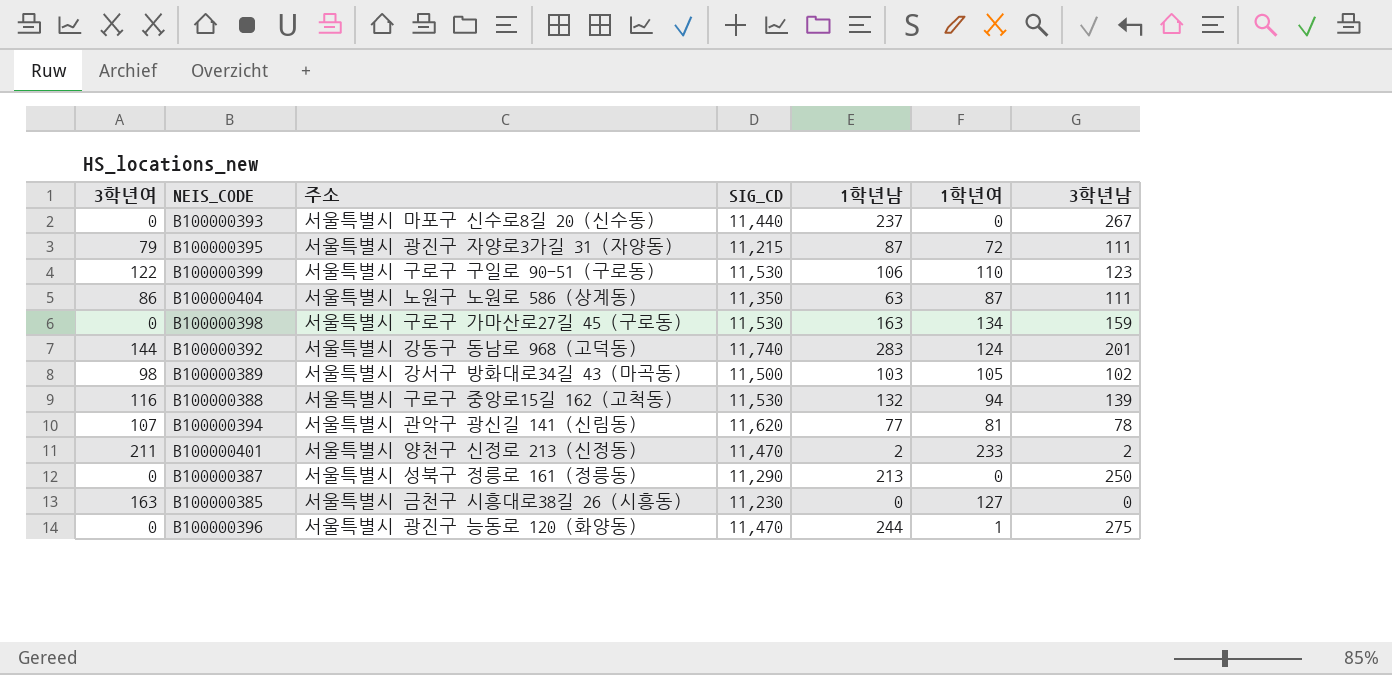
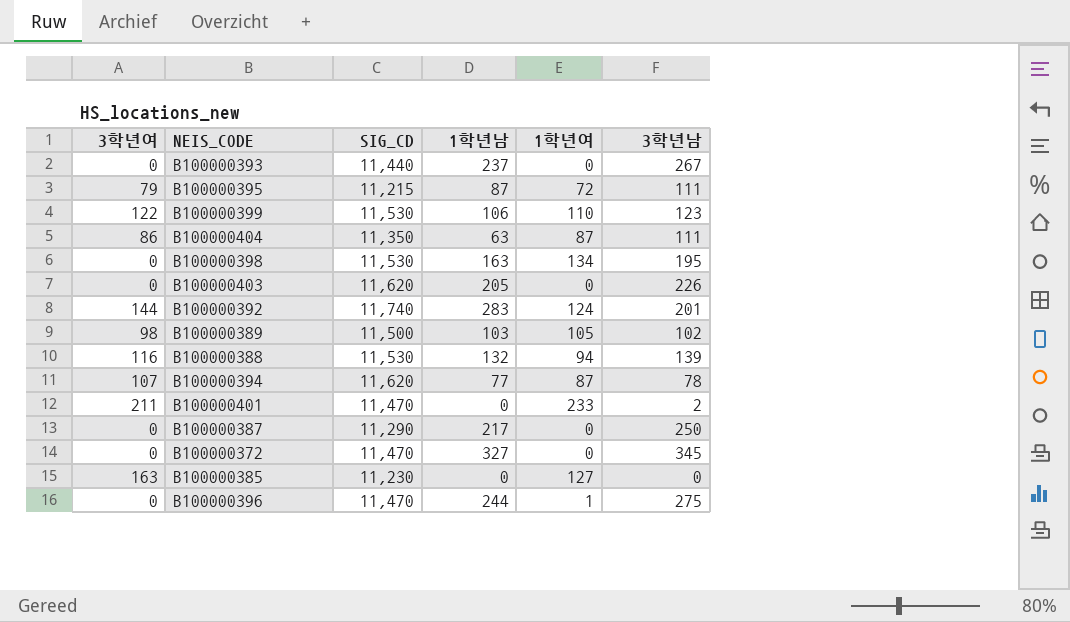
column 주소 | position: 3 -> none
B100000398 | 3학년남: 159 -> 195
row B100000403: none -> 0 | 11,620 | 205 | 0 | 226
B100000394 | 1학년여: 81 -> 87
B100000401 | 1학년남: 2 -> 0
B100000387 | 1학년남: 213 -> 217
row B100000372: none -> 0 | 11,470 | 327 | 0 | 345

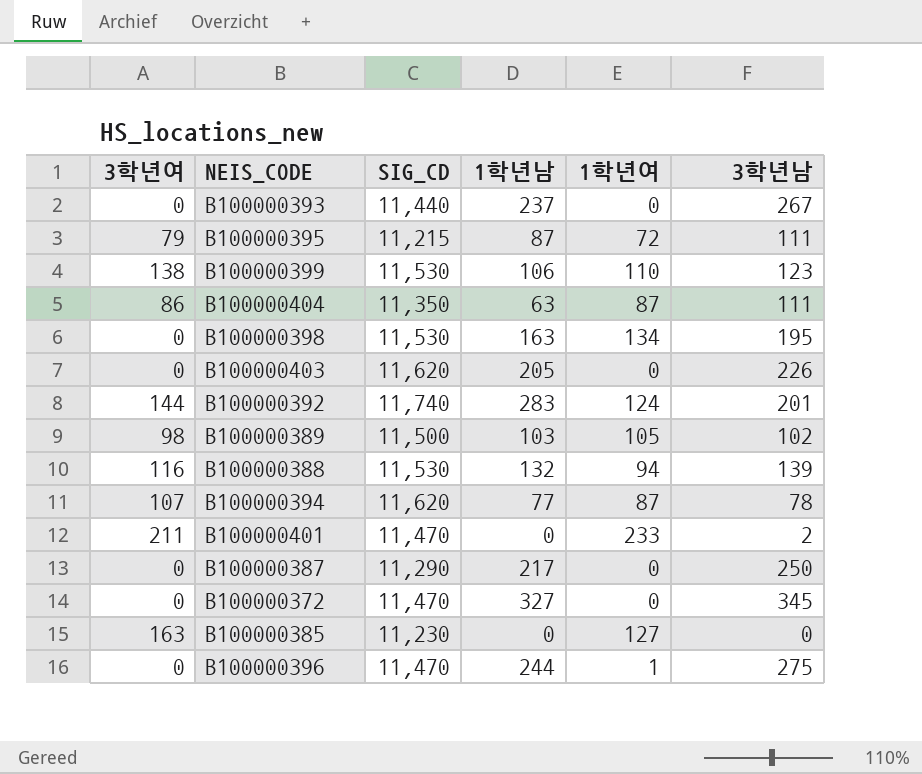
B100000399 | 3학년여: 122 -> 138

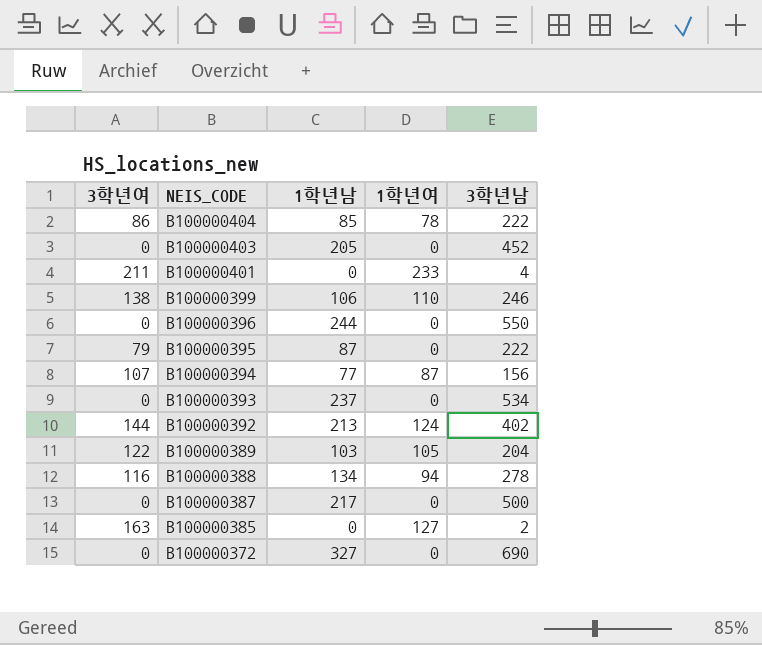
row order: none -> NEIS_CODE descending
column SIG_CD | position: 3 -> none
row B100000398: 0 | 11,530 | 163 | 134 | 195 -> none
B100000404 | 1학년남: 63 -> 85
B100000404 | 1학년여: 87 -> 78
B100000404 | 3학년남: 111 -> 222
B100000403 | 3학년남: 226 -> 452
B100000401 | 3학년남: 2 -> 4
B100000399 | 3학년남: 123 -> 246
B100000396 | 1학년여: 1 -> 0
B100000396 | 3학년남: 275 -> 550
B100000395 | 1학년여: 72 -> 0
B100000395 | 3학년남: 111 -> 222
B100000394 | 3학년남: 78 -> 156
B100000393 | 3학년남: 267 -> 534
B100000392 | 1학년남: 283 -> 213
B100000392 | 3학년남: 201 -> 402
B100000389 | 3학년여: 98 -> 122
B100000389 | 3학년남: 102 -> 204
B100000388 | 1학년남: 132 -> 134
B100000388 | 3학년남: 139 -> 278
B100000387 | 3학년남: 250 -> 500
B100000385 | 3학년남: 0 -> 2
B100000372 | 3학년남: 345 -> 690

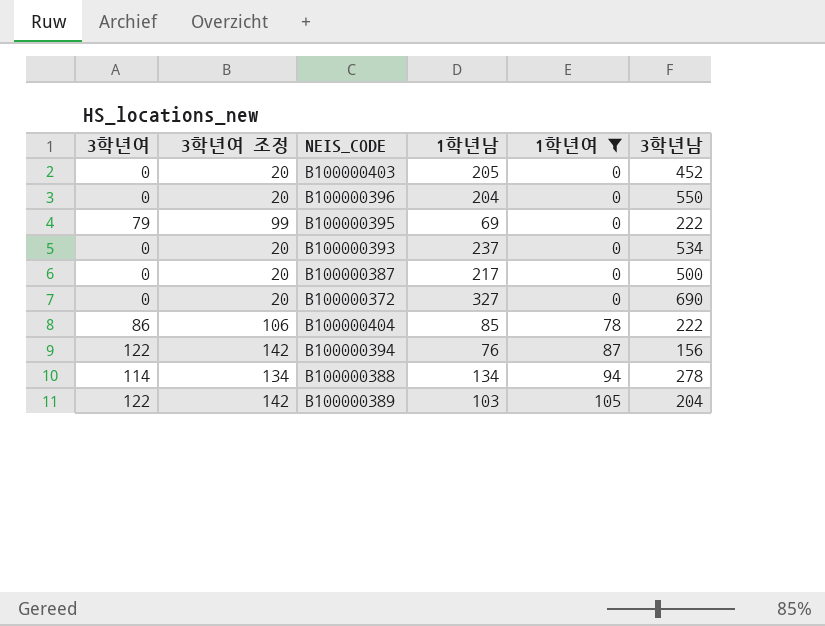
filter: none -> 1학년여 <= 105
row order: NEIS_CODE descending -> 1학년여 ascending
column 3학년여 조정 | formula: none -> [3학년여] + 20
B100000396 | 1학년남: 244 -> 204
B100000395 | 1학년남: 87 -> 69
B100000394 | 3학년여: 107 -> 122
B100000394 | 1학년남: 77 -> 76
B100000388 | 3학년여: 116 -> 114

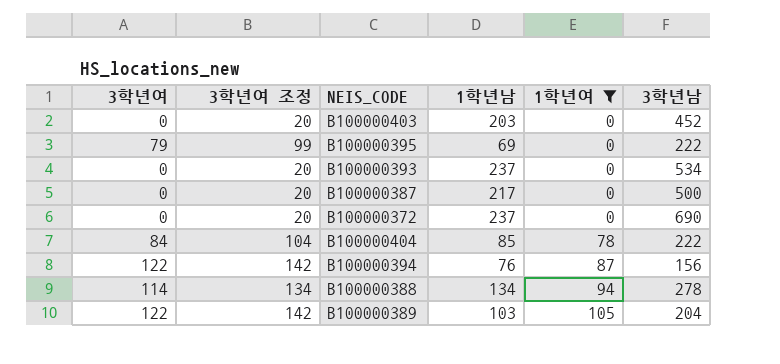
row B100000396: 0 | 20 | 204 | 0 | 550 -> none
B100000403 | 1학년남: 205 -> 203
B100000372 | 1학년남: 327 -> 237
B100000404 | 3학년여: 86 -> 84
B100000404 | 3학년여 조정: 106 -> 104

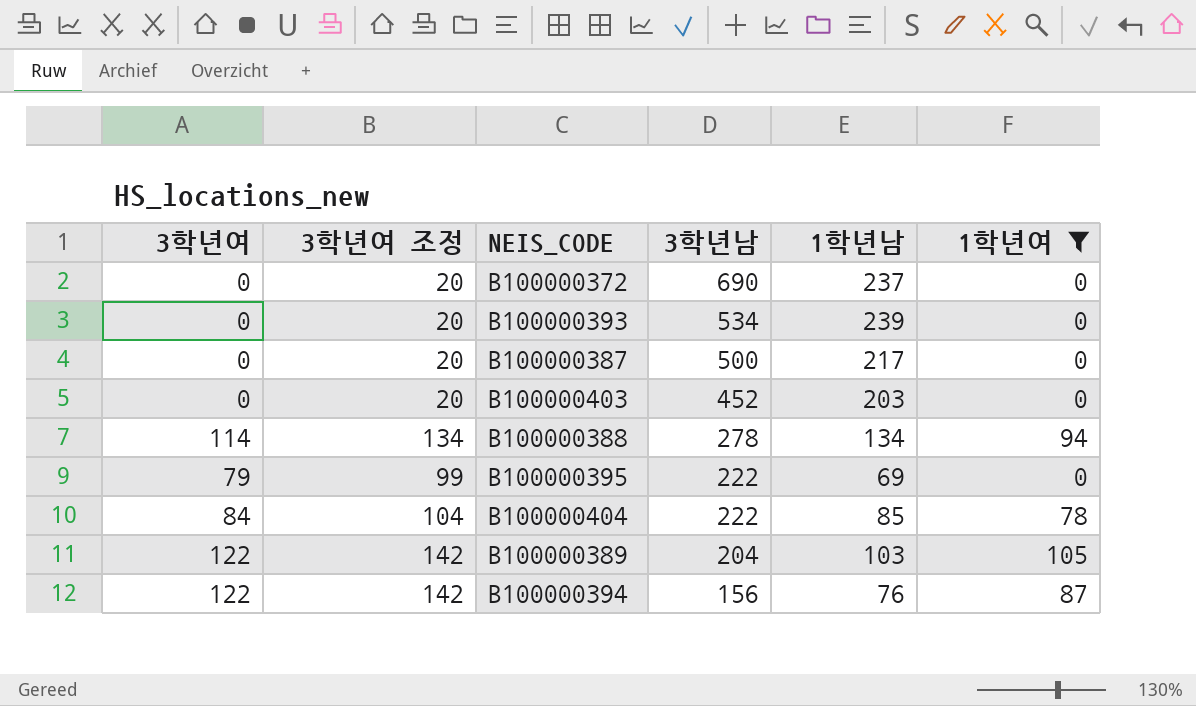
row order: 1학년여 ascending -> 3학년남 descending
column 3학년남 | position: 6 -> 4
B100000393 | 1학년남: 237 -> 239

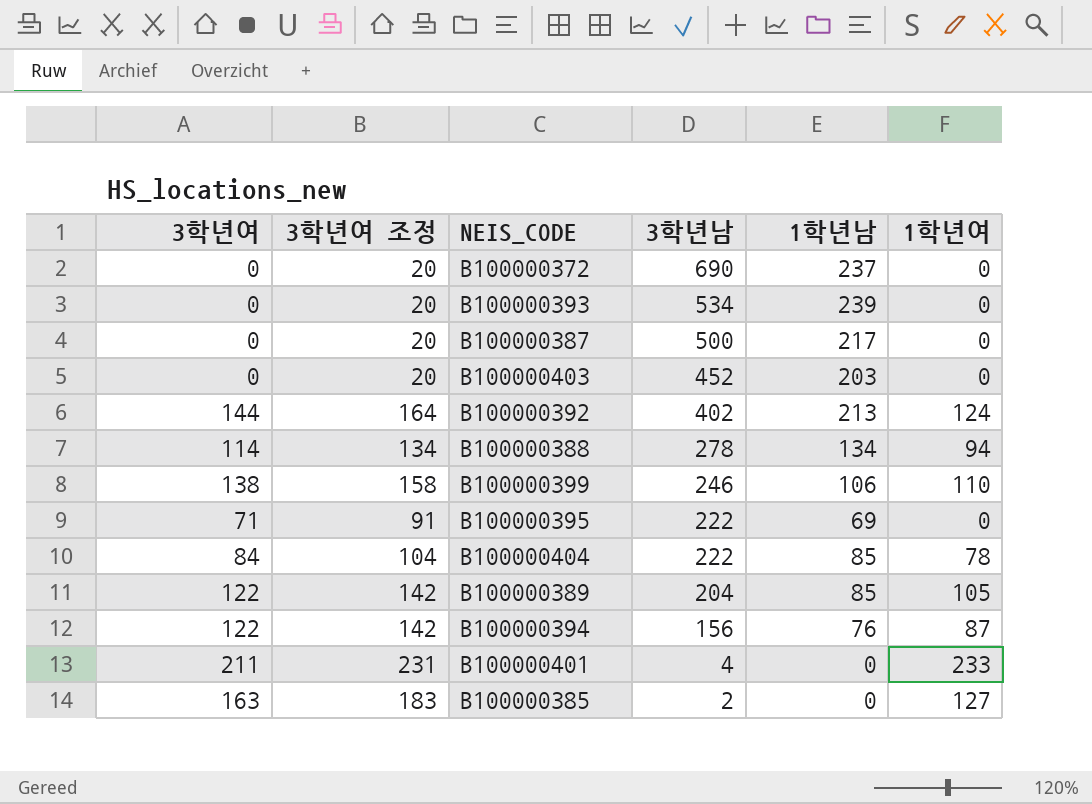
filter: 1학년여 <= 105 -> none
B100000395 | 3학년여: 79 -> 71
B100000395 | 3학년여 조정: 99 -> 91
B100000389 | 1학년남: 103 -> 85

